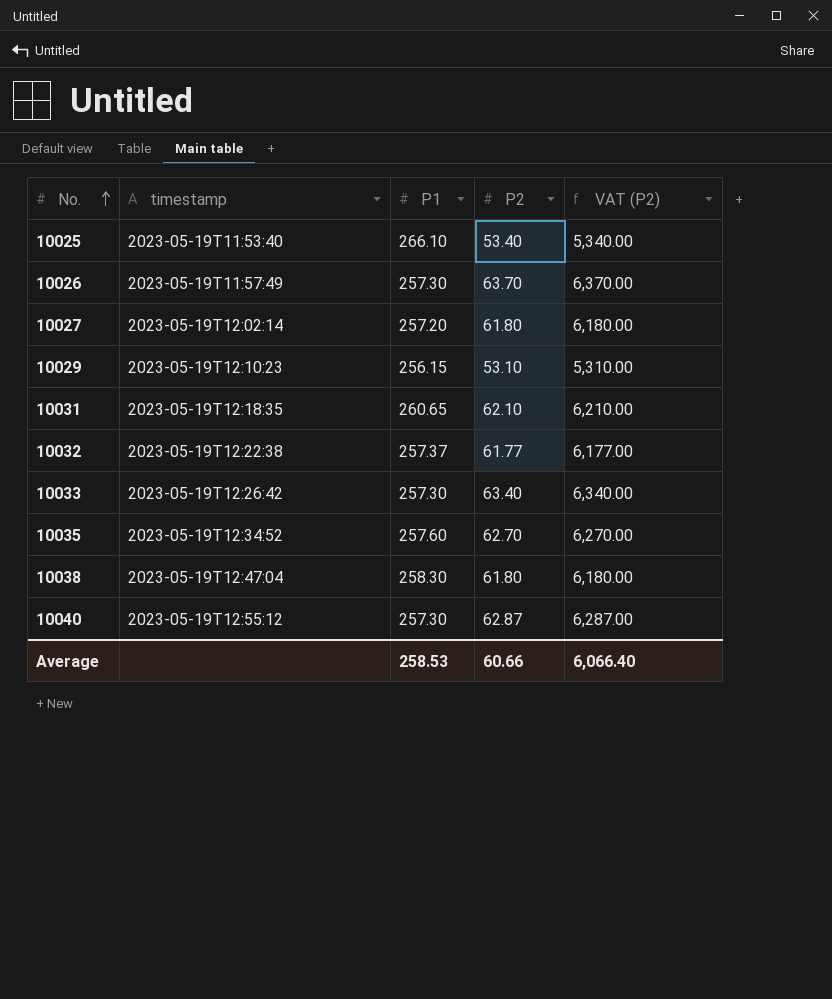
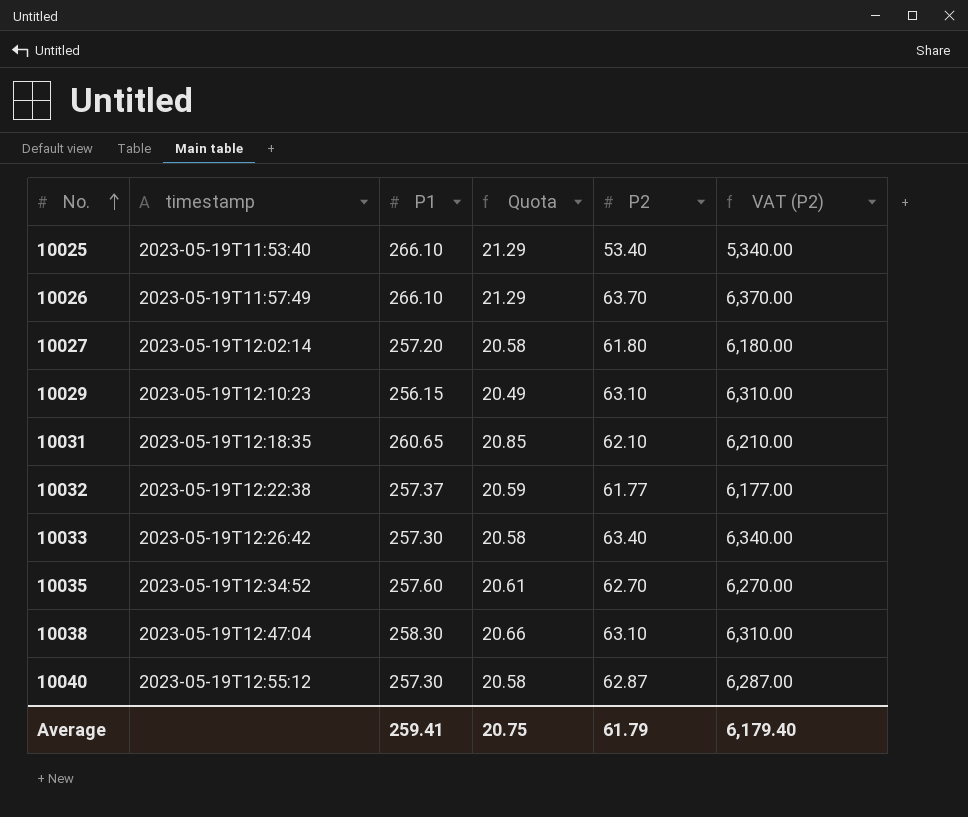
column Quota | formula: none -> [P1] * 0.08
10026 | P1: 257.30 -> 266.10
10029 | P2: 53.10 -> 63.10
10029 | VAT (P2): 5,310.00 -> 6,310.00
10038 | P2: 61.80 -> 63.10
10038 | VAT (P2): 6,180.00 -> 6,310.00
Average | P1: 258.53 -> 259.41
Average | P2: 60.66 -> 61.79
Average | VAT (P2): 6,066.40 -> 6,179.40

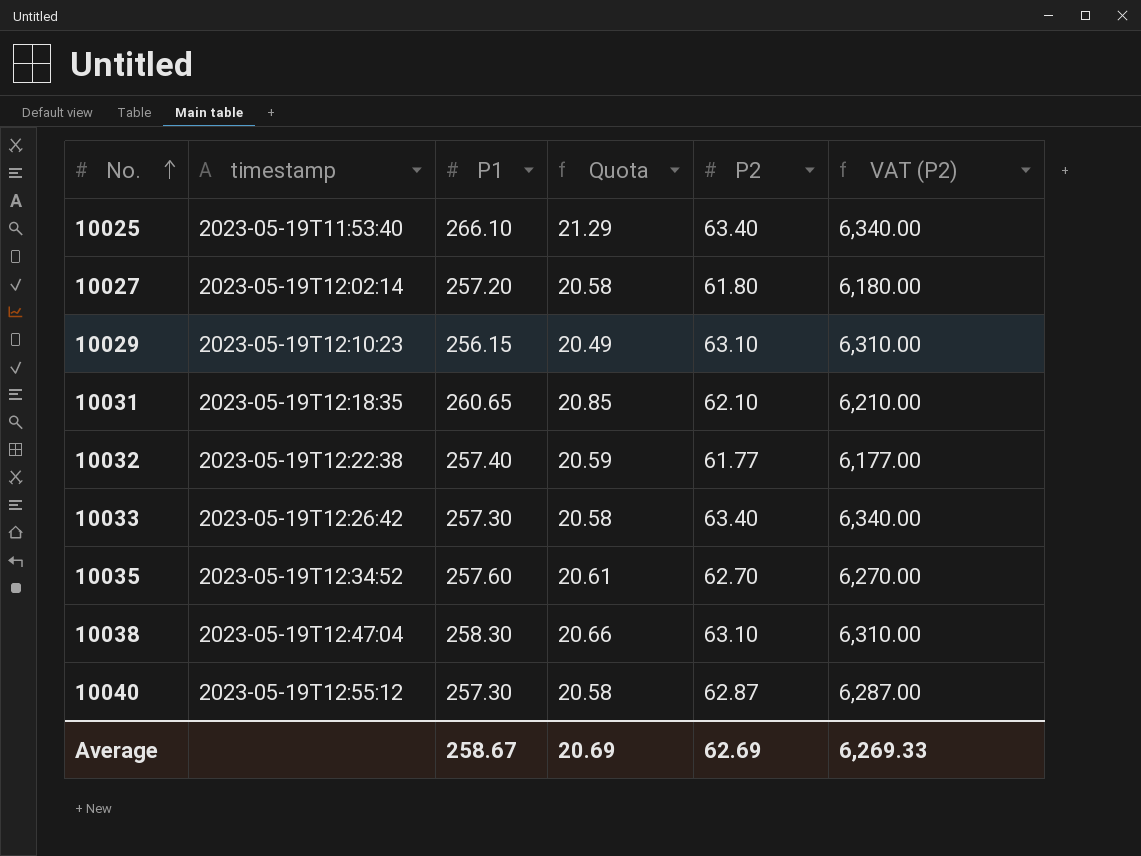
row 10026: 2023-05-19T11:57:49 | 266.10 | 21.29 | 63.70 | 6,370.00 -> none
10025 | P2: 53.40 -> 63.40
10025 | VAT (P2): 5,340.00 -> 6,340.00
10032 | P1: 257.37 -> 257.40
Average | P1: 259.41 -> 258.67
Average | Quota: 20.75 -> 20.69
Average | P2: 61.79 -> 62.69
Average | VAT (P2): 6,179.40 -> 6,269.33

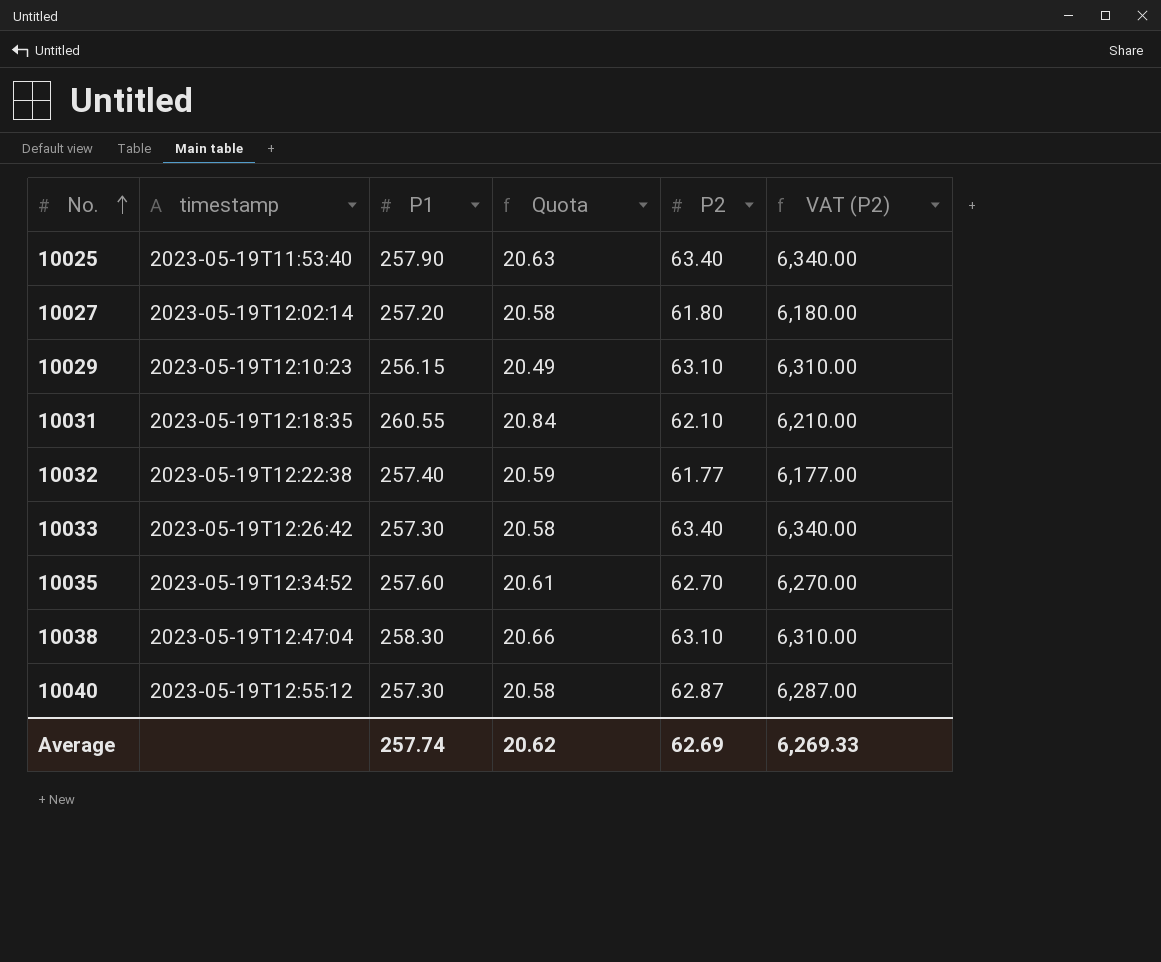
10025 | P1: 266.10 -> 257.90
10025 | Quota: 21.29 -> 20.63
10031 | P1: 260.65 -> 260.55
10031 | Quota: 20.85 -> 20.84
Average | P1: 258.67 -> 257.74
Average | Quota: 20.69 -> 20.62

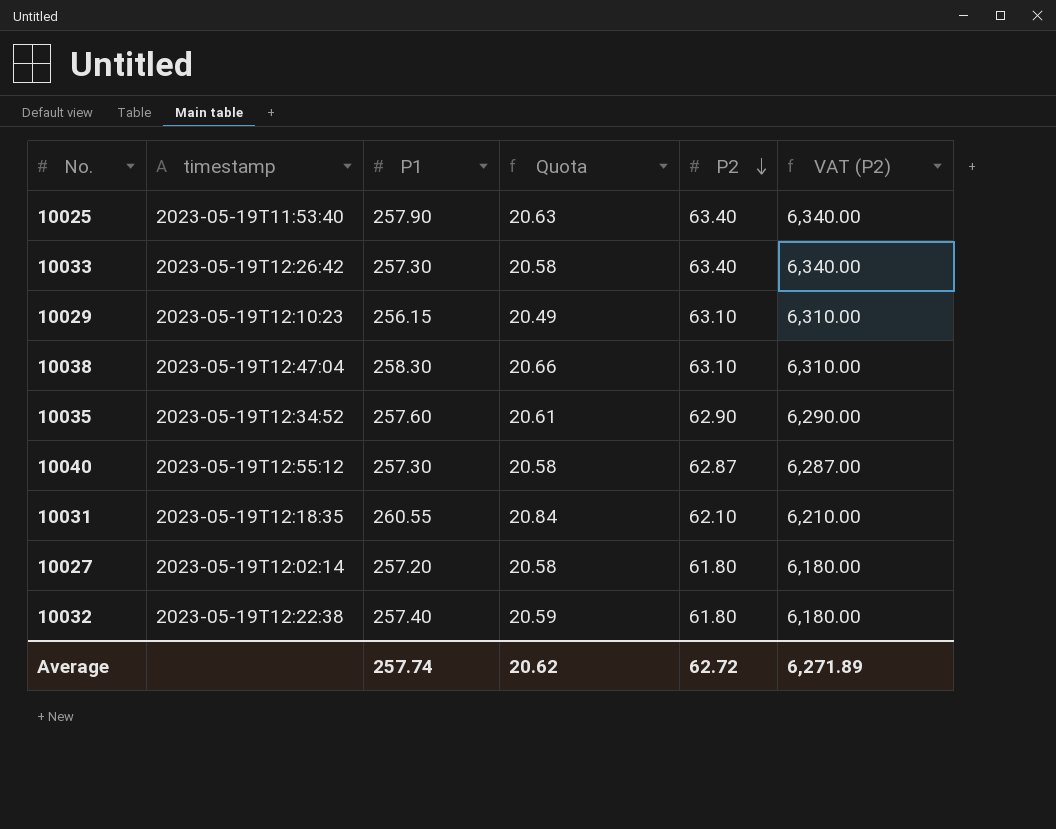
row order: No. ascending -> P2 descending
10035 | P2: 62.70 -> 62.90
10035 | VAT (P2): 6,270.00 -> 6,290.00
10032 | P2: 61.77 -> 61.80
10032 | VAT (P2): 6,177.00 -> 6,180.00
Average | P2: 62.69 -> 62.72
Average | VAT (P2): 6,269.33 -> 6,271.89

